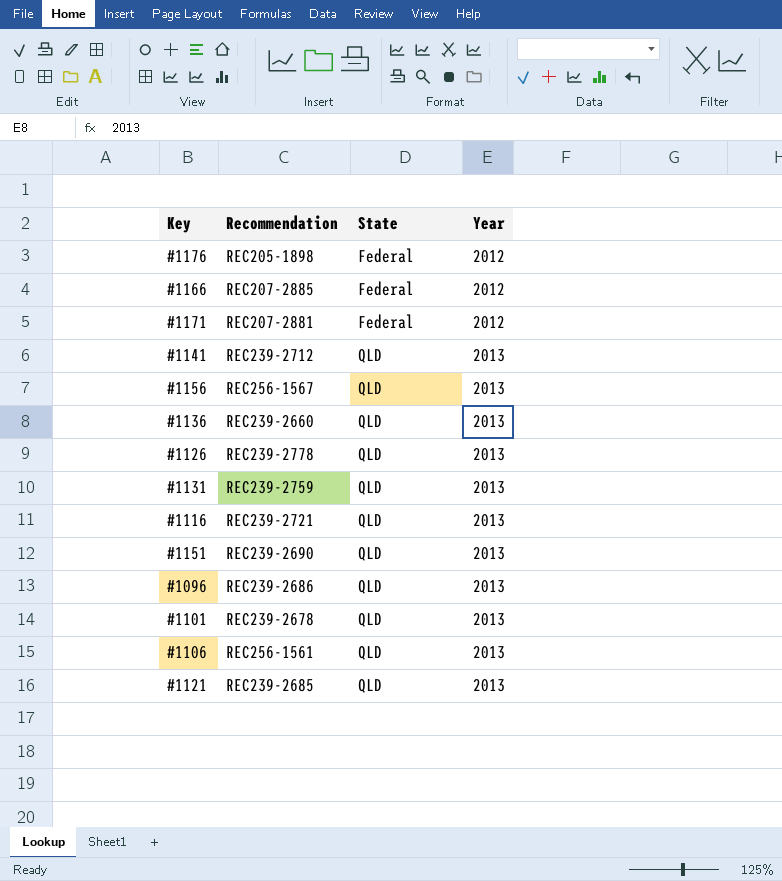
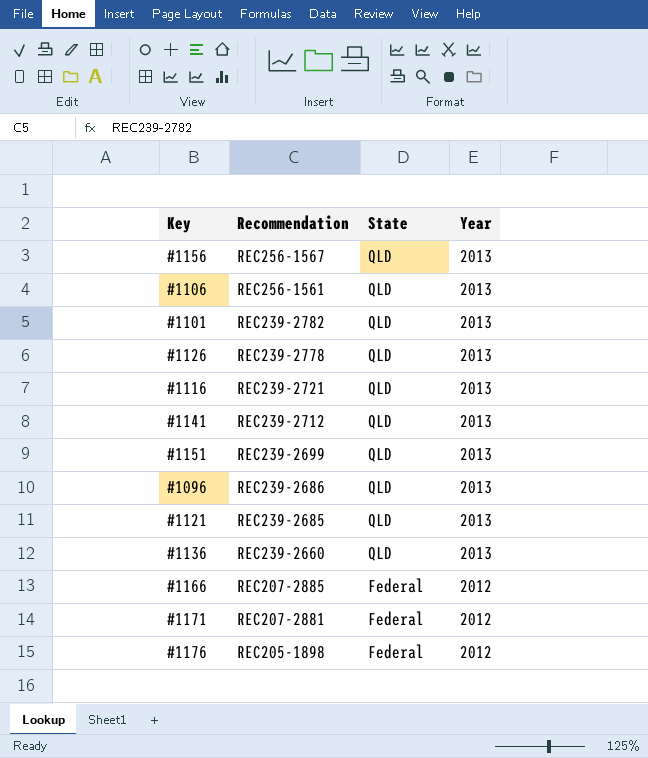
row order: State ascending -> Recommendation descending
row #1131: REC239-2759 | QLD | 2013 -> none
#1101 | Recommendation: REC239-2678 -> REC239-2782
#1151 | Recommendation: REC239-2690 -> REC239-2699

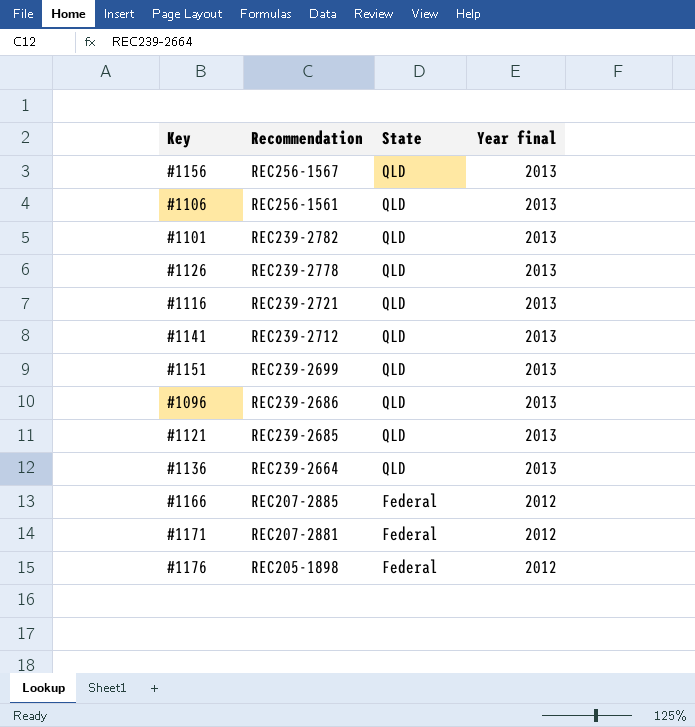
column name: Year -> Year final
#1136 | Recommendation: REC239-2660 -> REC239-2664

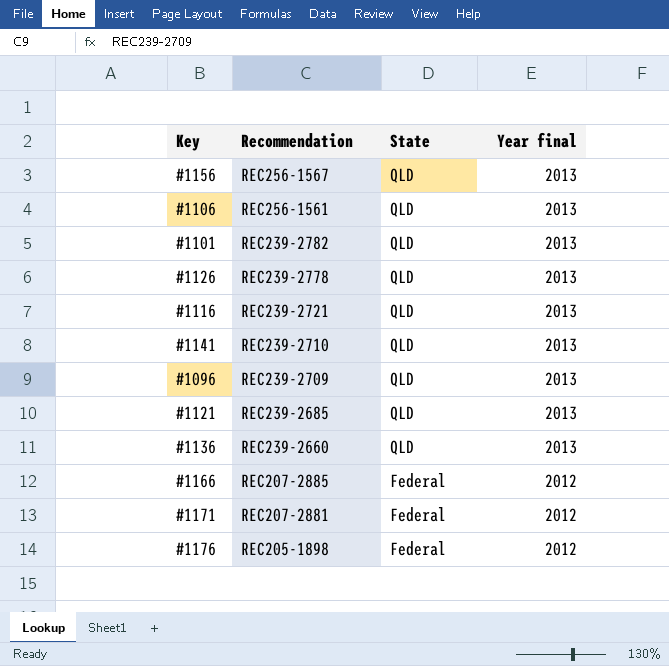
row #1151: REC239-2699 | QLD | 2013 -> none
#1141 | Recommendation: REC239-2712 -> REC239-2710
#1096 | Recommendation: REC239-2686 -> REC239-2709
#1136 | Recommendation: REC239-2664 -> REC239-2660

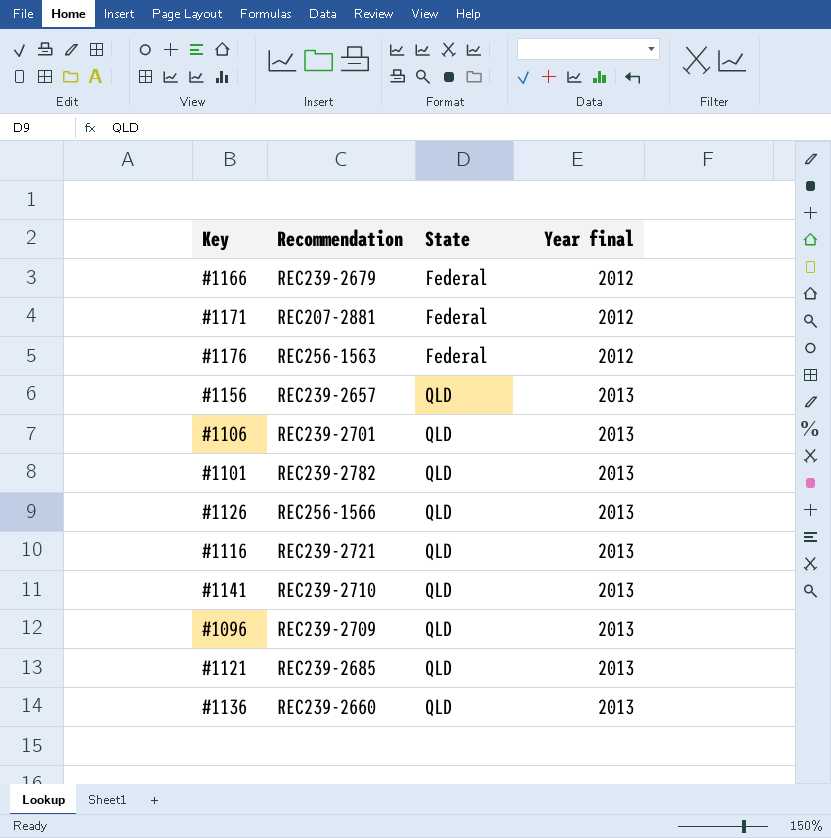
row order: Recommendation descending -> State ascending
#1166 | Recommendation: REC207-2885 -> REC239-2679
#1176 | Recommendation: REC205-1898 -> REC256-1563
#1156 | Recommendation: REC256-1567 -> REC239-2657
#1106 | Recommendation: REC256-1561 -> REC239-2701
#1126 | Recommendation: REC239-2778 -> REC256-1566

